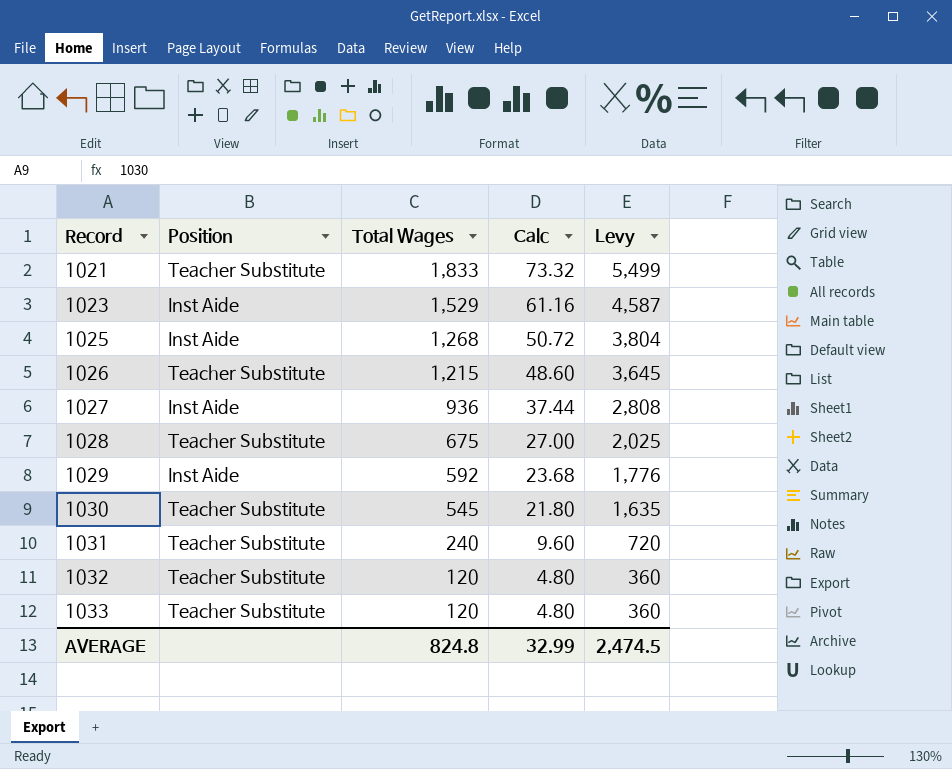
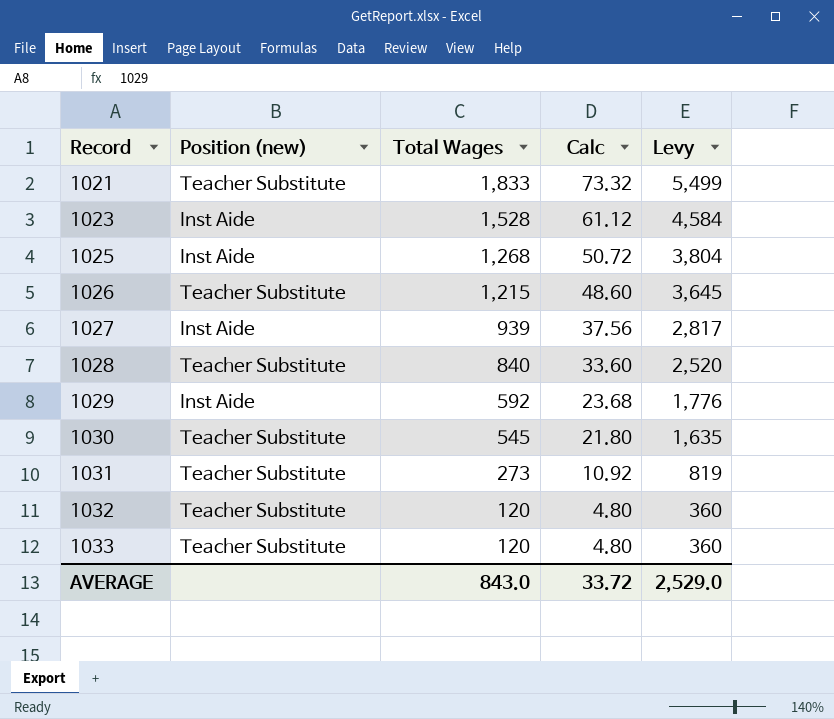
column name: Position -> Position (new)
1023 | Total Wages: 1,529 -> 1,528
1023 | Calc: 61.16 -> 61.12
1023 | Levy: 4,587 -> 4,584
1027 | Total Wages: 936 -> 939
1027 | Calc: 37.44 -> 37.56
1027 | Levy: 2,808 -> 2,817
1028 | Total Wages: 675 -> 840
1028 | Calc: 27.00 -> 33.60
1028 | Levy: 2,025 -> 2,520
1031 | Total Wages: 240 -> 273
1031 | Calc: 9.60 -> 10.92
1031 | Levy: 720 -> 819
AVERAGE | Total Wages: 824.8 -> 843.0
AVERAGE | Calc: 32.99 -> 33.72
AVERAGE | Levy: 2,474.5 -> 2,529.0

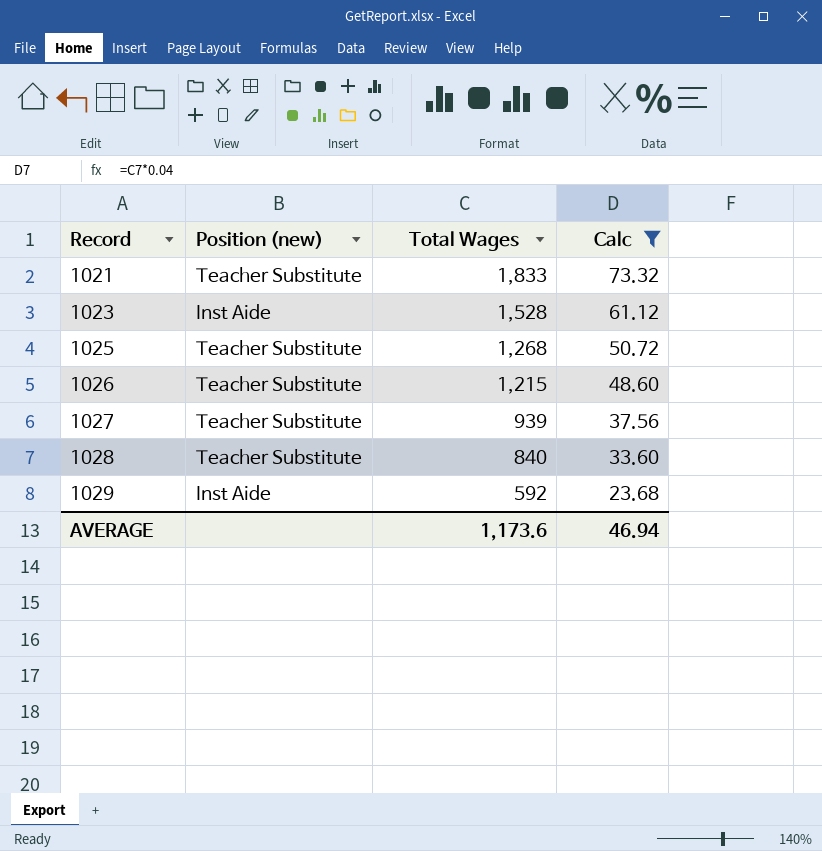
filter: none -> Calc >= 23.68
column Levy | formula: [Total Wages] * 3 -> none
1025 | Position (new): Inst Aide -> Teacher Substitute
1027 | Position (new): Inst Aide -> Teacher Substitute
AVERAGE | Total Wages: 843.0 -> 1,173.6
AVERAGE | Calc: 33.72 -> 46.94

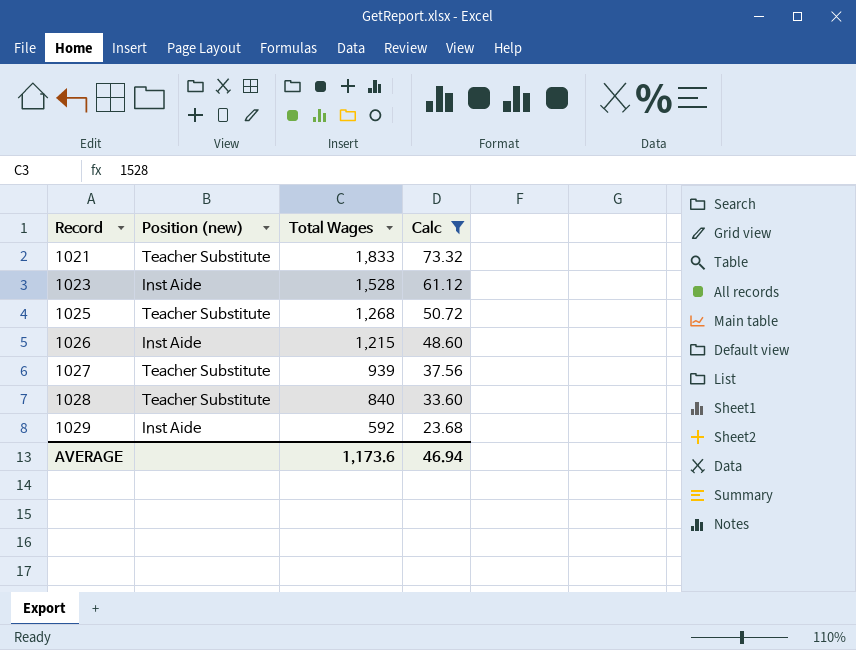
1026 | Position (new): Teacher Substitute -> Inst Aide

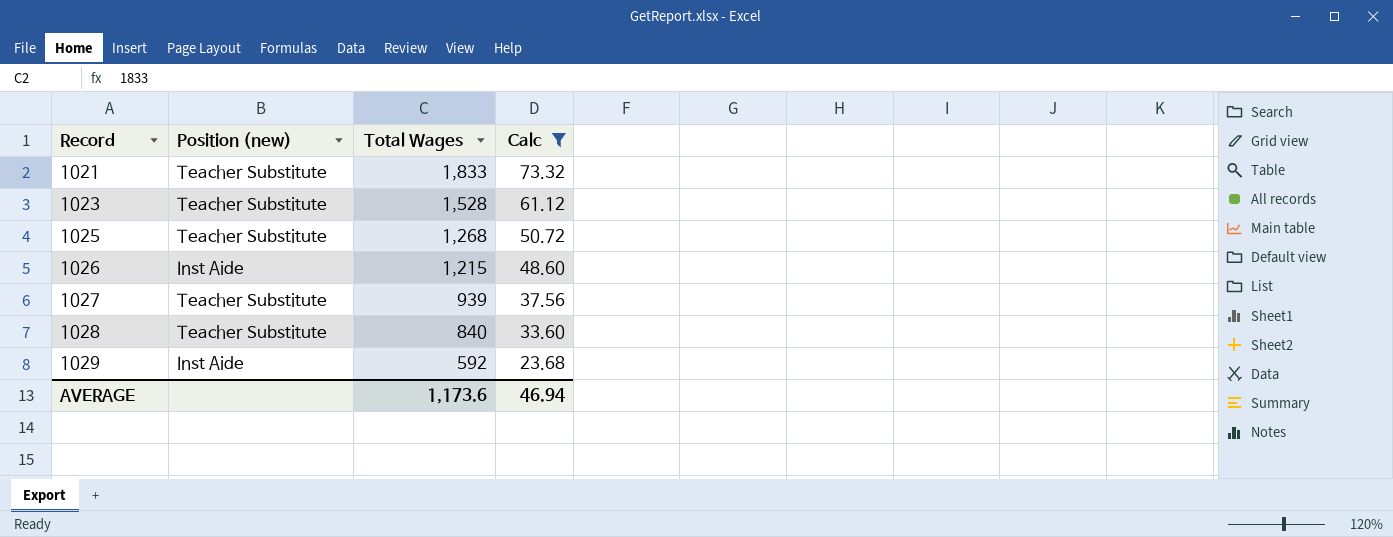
1023 | Position (new): Inst Aide -> Teacher Substitute

